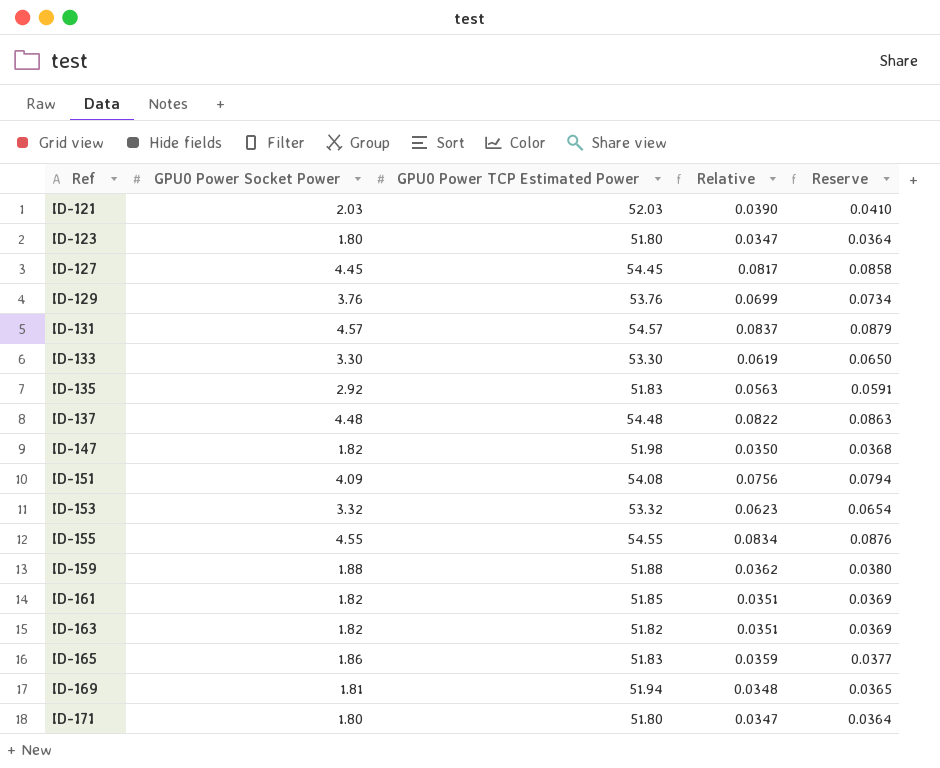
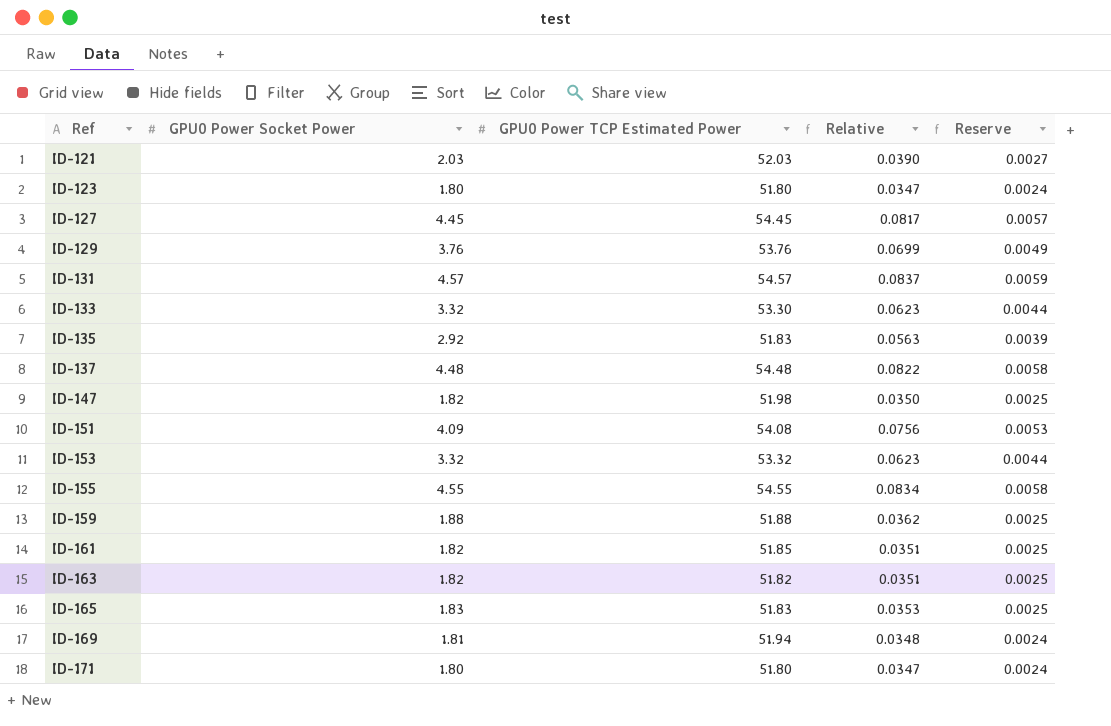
column Reserve | formula: [Relative] * 1.05 -> [Relative] * 0.07
ID-133 | GPU0 Power Socket Power: 3.30 -> 3.32
ID-133 | Relative: 0.0619 -> 0.0623
ID-165 | GPU0 Power Socket Power: 1.86 -> 1.83
ID-165 | Relative: 0.0359 -> 0.0353

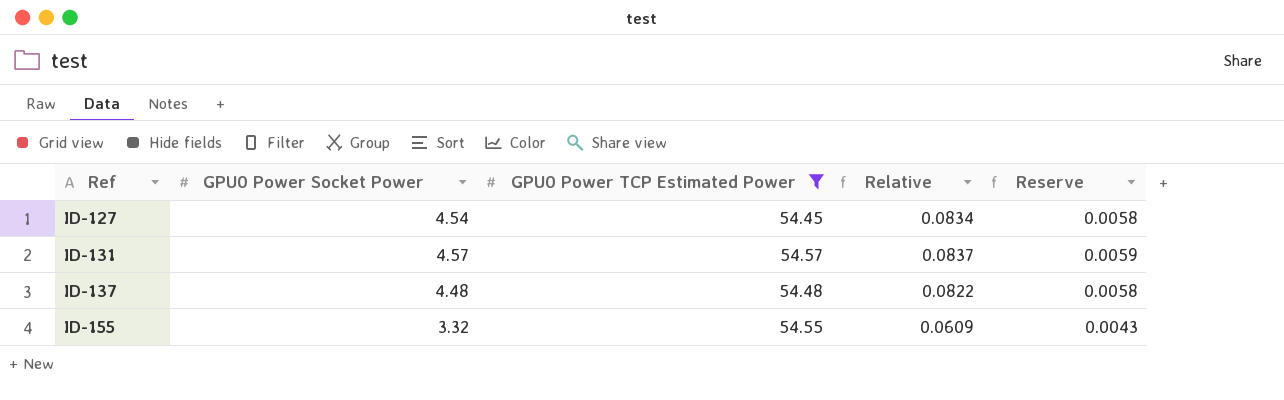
filter: none -> GPU0 Power TCP Estimated Power >= 54.45
ID-127 | GPU0 Power Socket Power: 4.45 -> 4.54
ID-127 | Relative: 0.0817 -> 0.0834
ID-127 | Reserve: 0.0057 -> 0.0058
ID-155 | GPU0 Power Socket Power: 4.55 -> 3.32
ID-155 | Relative: 0.0834 -> 0.0609
ID-155 | Reserve: 0.0058 -> 0.0043

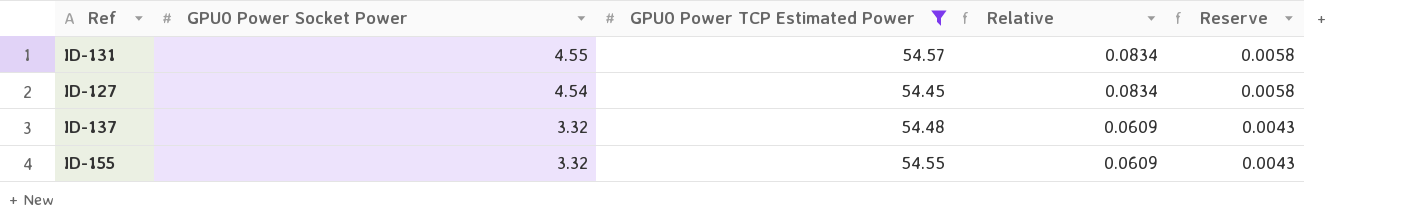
row order: Ref ascending -> GPU0 Power Socket Power descending
ID-131 | GPU0 Power Socket Power: 4.57 -> 4.55
ID-131 | Relative: 0.0837 -> 0.0834
ID-131 | Reserve: 0.0059 -> 0.0058
ID-137 | GPU0 Power Socket Power: 4.48 -> 3.32
ID-137 | Relative: 0.0822 -> 0.0609
ID-137 | Reserve: 0.0058 -> 0.0043

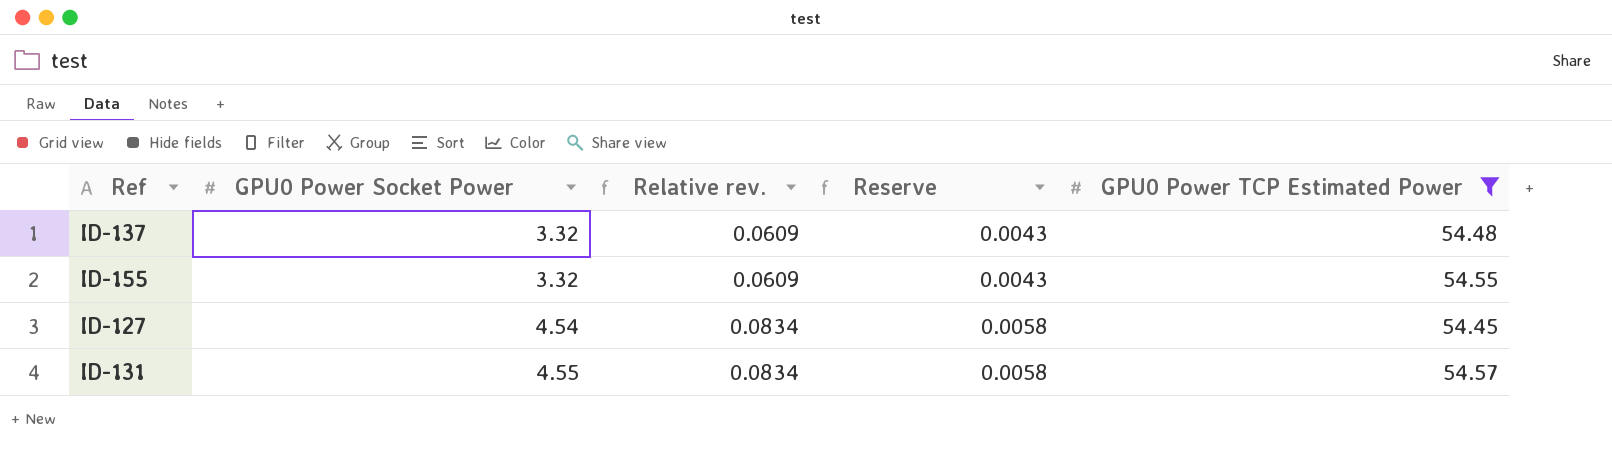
row order: GPU0 Power Socket Power descending -> GPU0 Power Socket Power ascending
column name: Relative -> Relative rev.
column GPU0 Power TCP Estimated Power | position: 3 -> 5

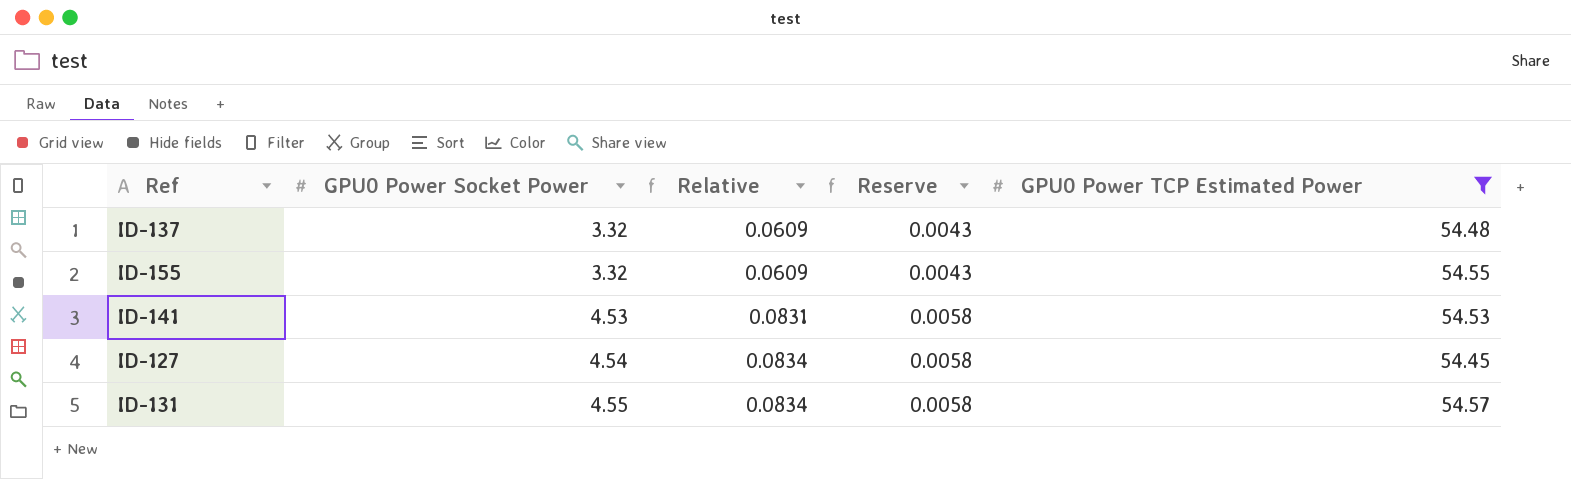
column name: Relative rev. -> Relative
row ID-141: none -> 4.53 | 0.0831 | 0.0058 | 54.53

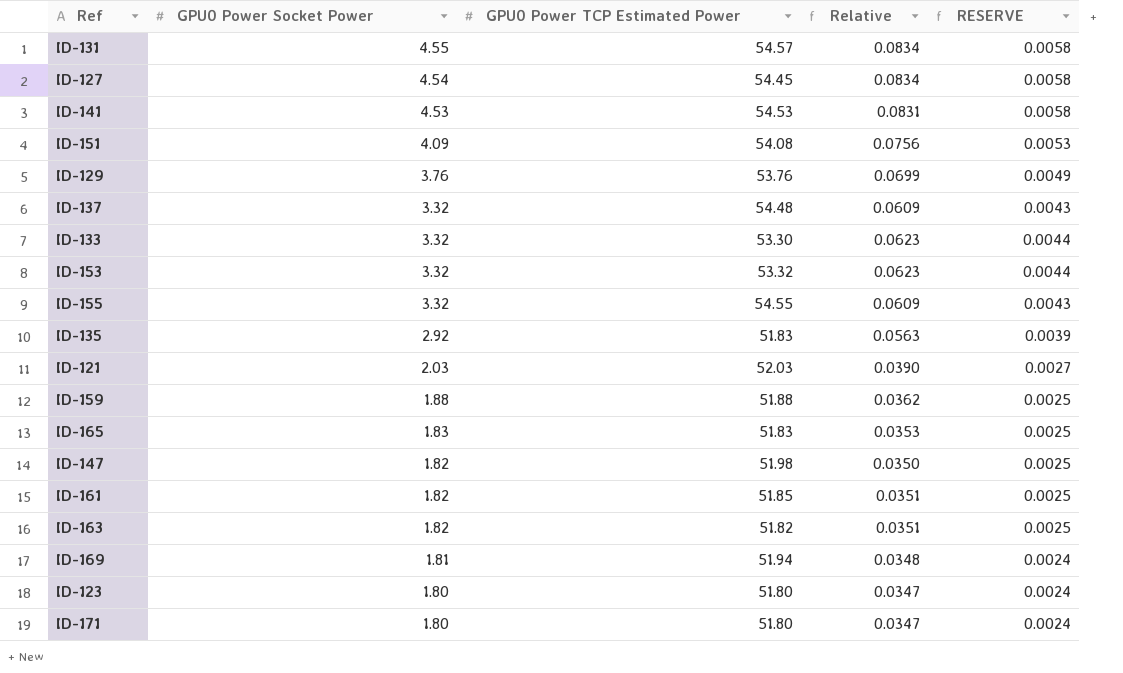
filter: GPU0 Power TCP Estimated Power >= 54.45 -> none
row order: GPU0 Power Socket Power ascending -> GPU0 Power Socket Power descending
column GPU0 Power TCP Estimated Power | position: 5 -> 3
column name: Reserve -> RESERVE

